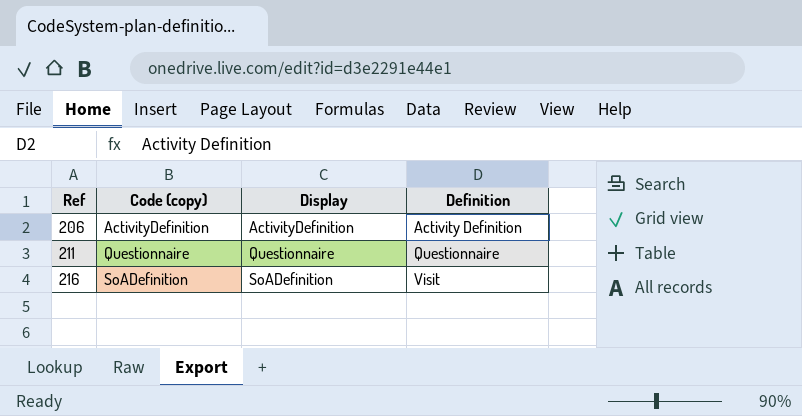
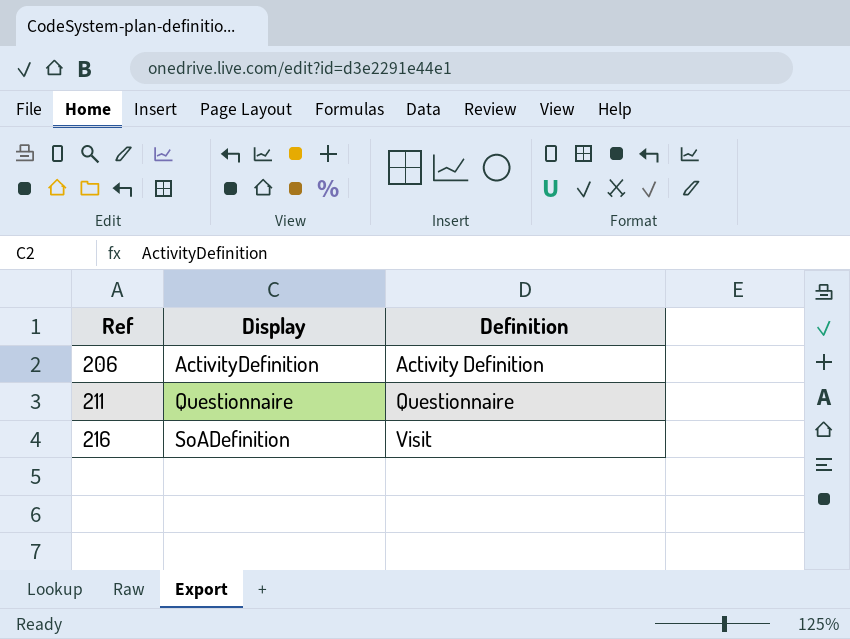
column Code (copy) | position: 2 -> none

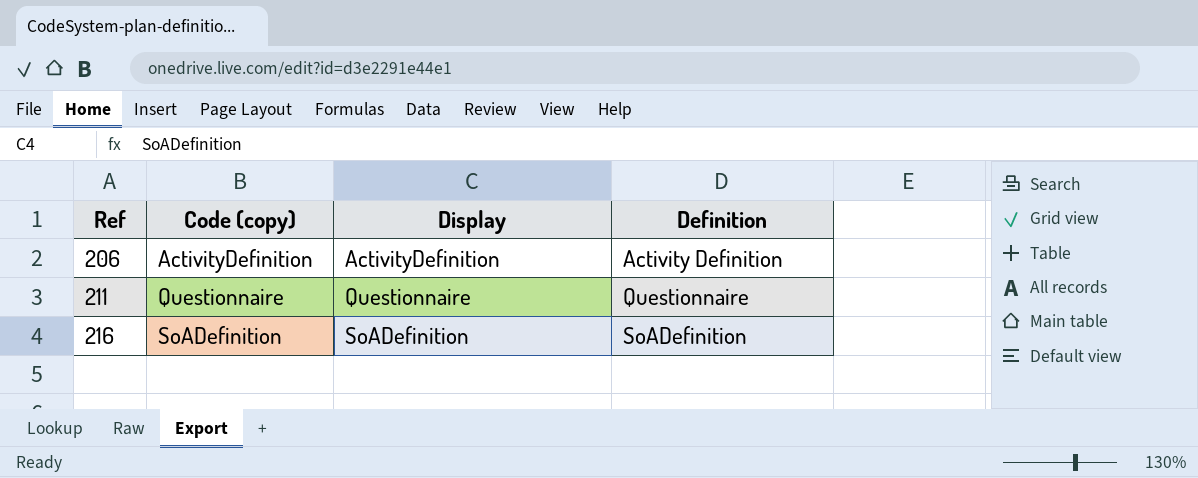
column Code (copy) | position: none -> 2
216 | Definition: Visit -> SoADefinition

